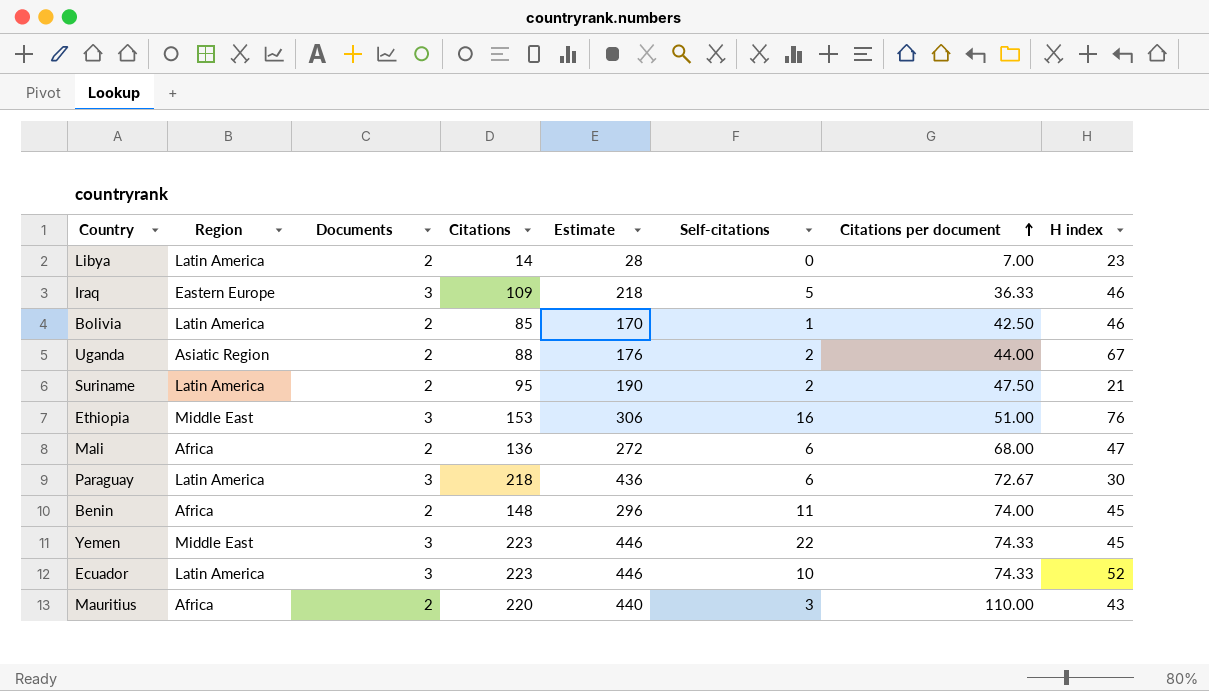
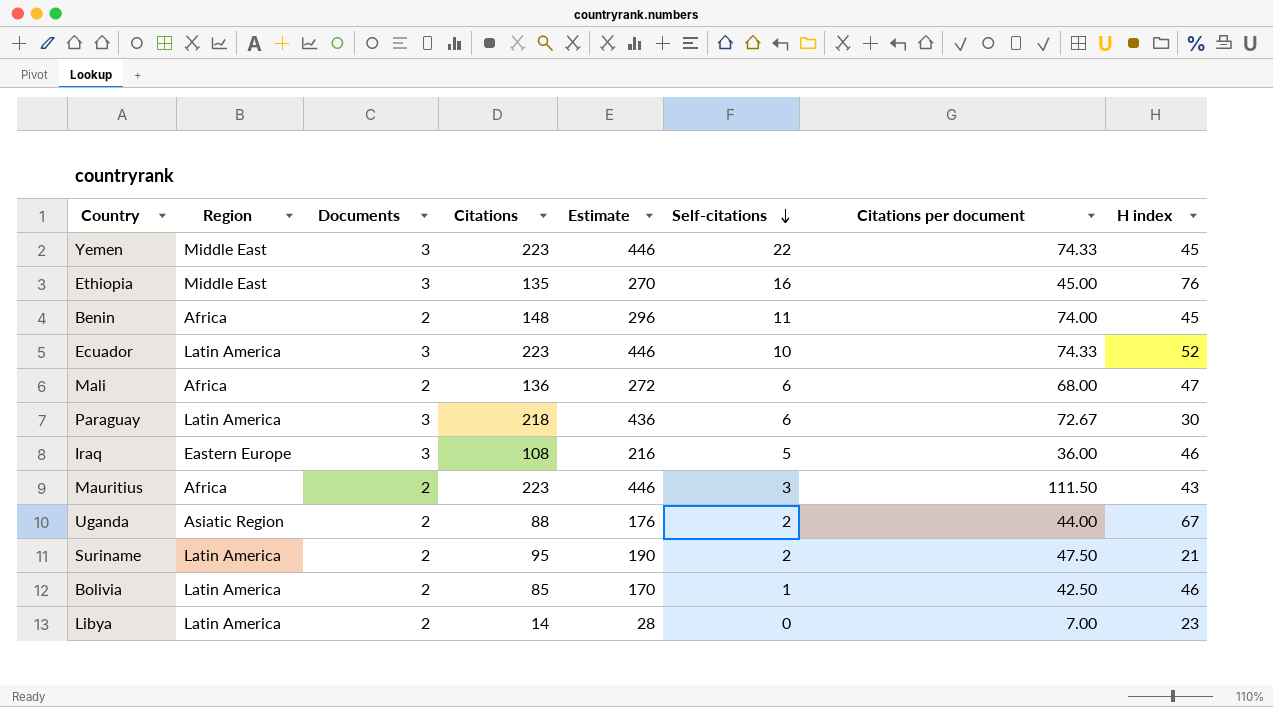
row order: Citations per document ascending -> Self-citations descending
Ethiopia | Citations: 153 -> 135
Ethiopia | Estimate: 306 -> 270
Ethiopia | Citations per document: 51.00 -> 45.00
Iraq | Citations: 109 -> 108
Iraq | Estimate: 218 -> 216
Iraq | Citations per document: 36.33 -> 36.00
Mauritius | Citations: 220 -> 223
Mauritius | Estimate: 440 -> 446
Mauritius | Citations per document: 110.00 -> 111.50

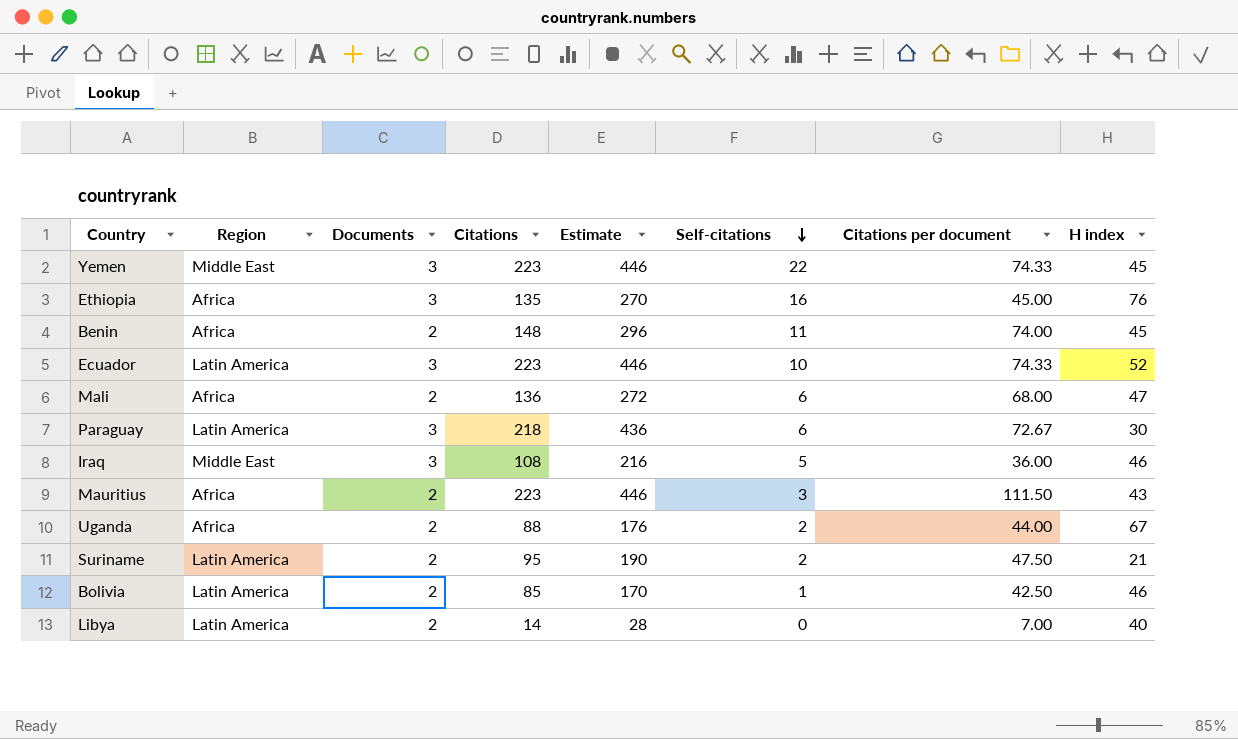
Ethiopia | Region: Middle East -> Africa
Iraq | Region: Eastern Europe -> Middle East
Uganda | Region: Asiatic Region -> Africa
Libya | H index: 23 -> 40

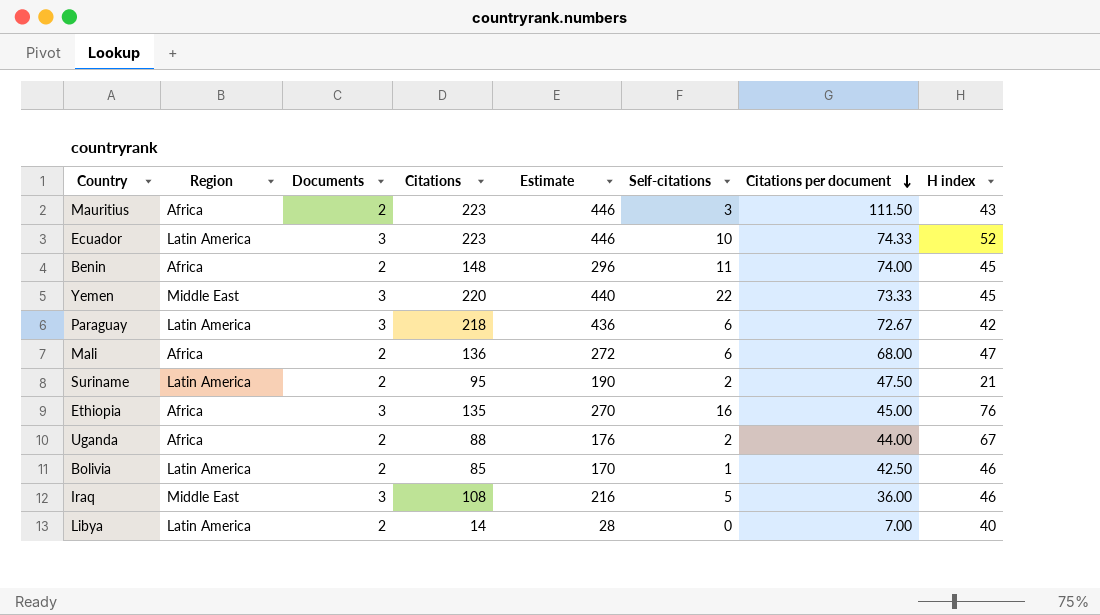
row order: Self-citations descending -> Citations per document descending
Yemen | Citations: 223 -> 220
Yemen | Estimate: 446 -> 440
Yemen | Citations per document: 74.33 -> 73.33
Paraguay | H index: 30 -> 42

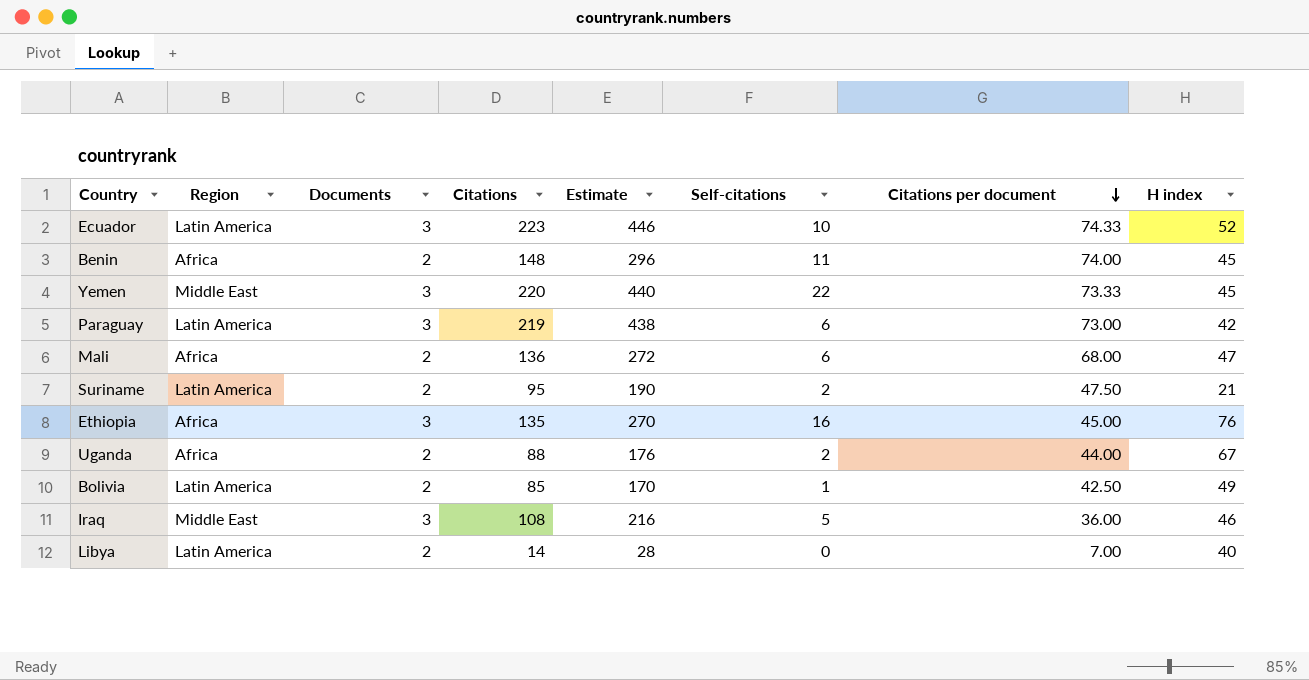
row Mauritius: Africa | 2 | 223 | 446 | 3 | 111.50 | 43 -> none
Paraguay | Citations: 218 -> 219
Paraguay | Estimate: 436 -> 438
Paraguay | Citations per document: 72.67 -> 73.00
Bolivia | H index: 46 -> 49

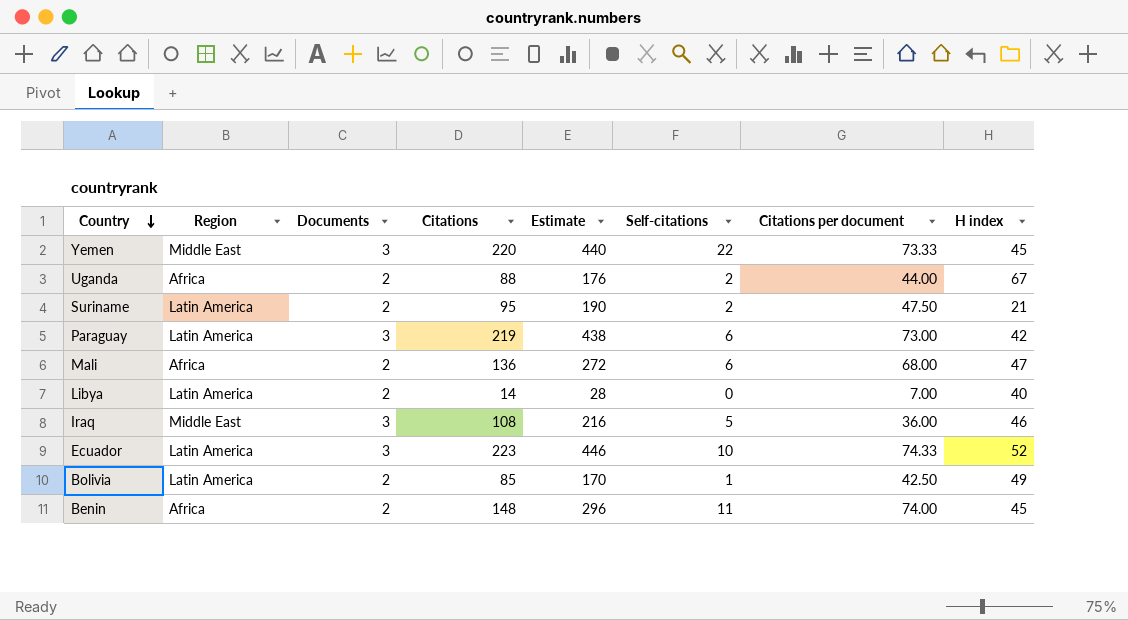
row order: Citations per document descending -> Country descending
row Ethiopia: Africa | 3 | 135 | 270 | 16 | 45.00 | 76 -> none

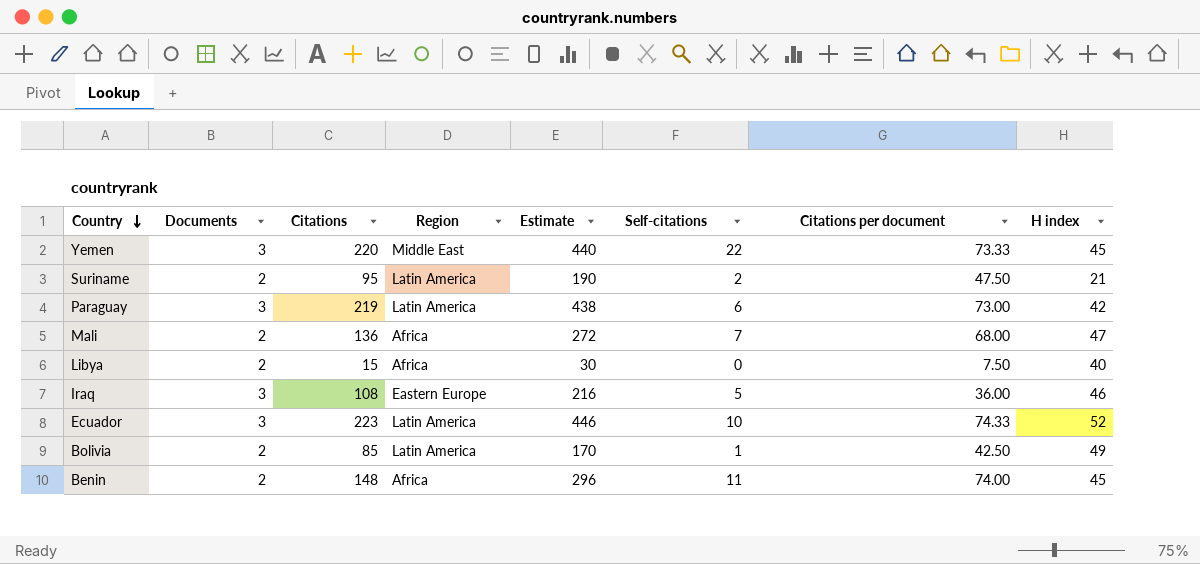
column Region | position: 2 -> 4
row Uganda: Africa | 2 | 88 | 176 | 2 | 44.00 | 67 -> none
Mali | Self-citations: 6 -> 7
Libya | Citations: 14 -> 15
Libya | Region: Latin America -> Africa
Libya | Estimate: 28 -> 30
Libya | Citations per document: 7.00 -> 7.50
Iraq | Region: Middle East -> Eastern Europe

